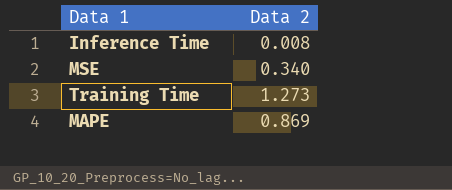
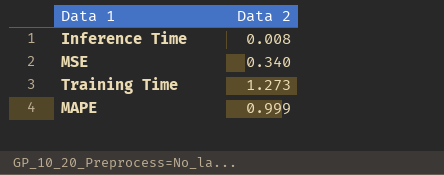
MAPE | Data 2: 0.869 -> 0.999

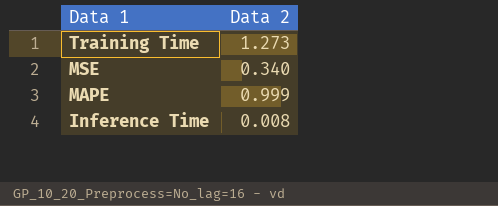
row order: none -> Data 1 descending

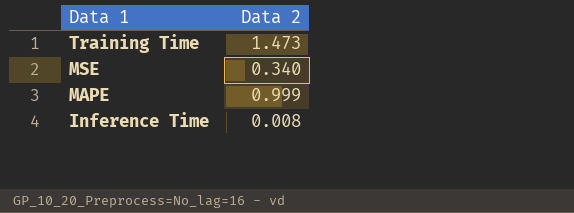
Training Time | Data 2: 1.273 -> 1.473

